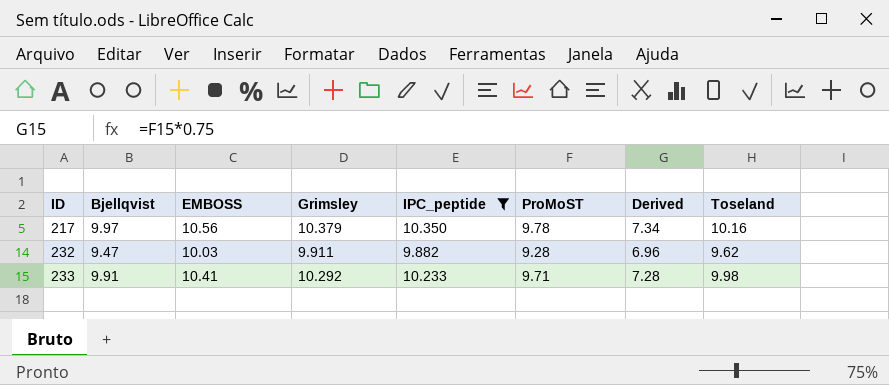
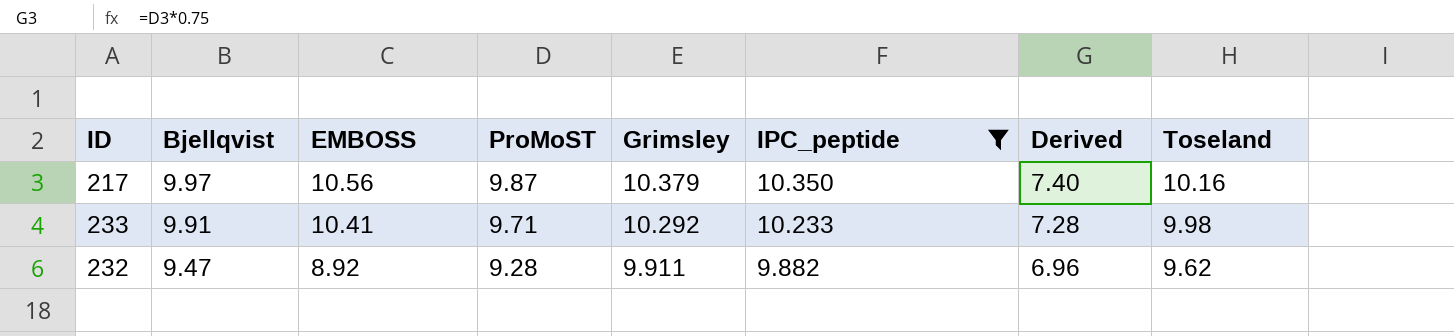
row order: ID ascending -> Bjellqvist descending
column ProMoST | position: 6 -> 4
217 | ProMoST: 9.78 -> 9.87
217 | Derived: 7.34 -> 7.40
232 | EMBOSS: 10.03 -> 8.92

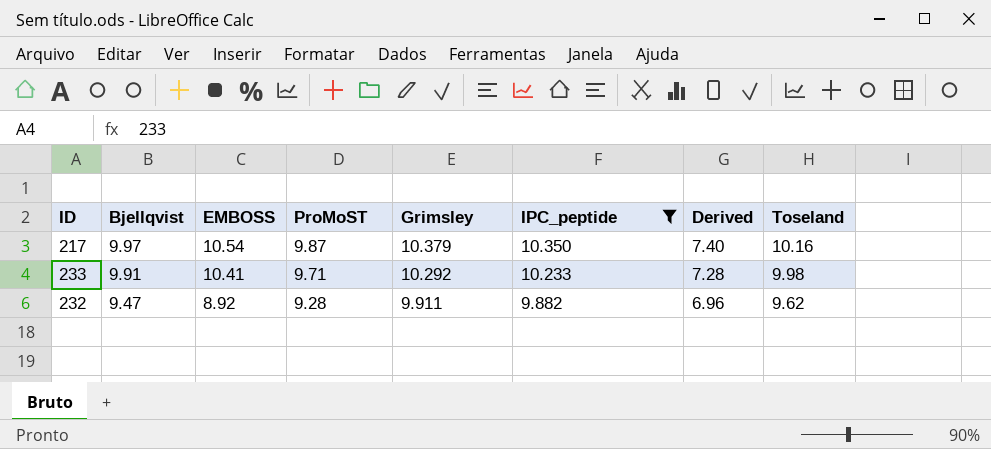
217 | EMBOSS: 10.56 -> 10.54

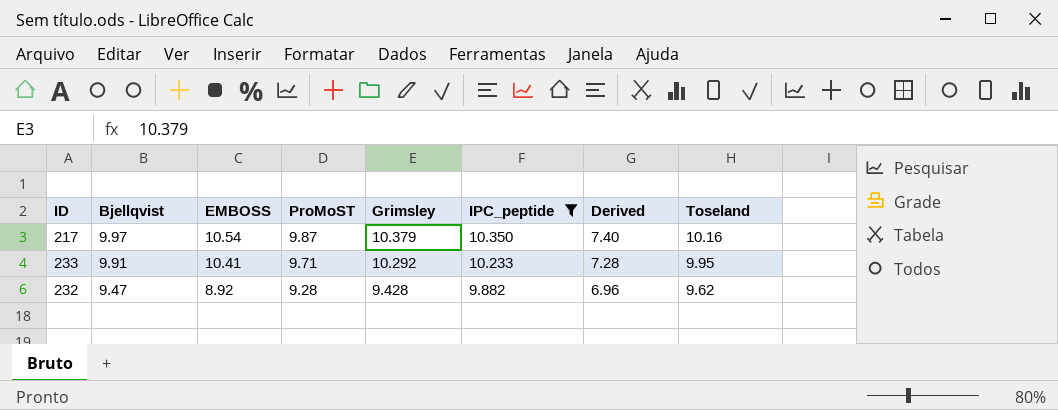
233 | Toseland: 9.98 -> 9.95
232 | Grimsley: 9.911 -> 9.428

